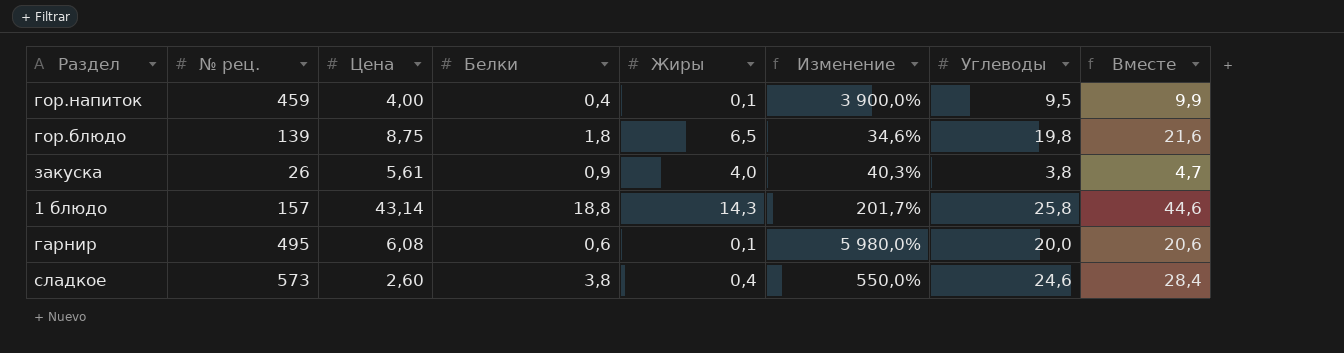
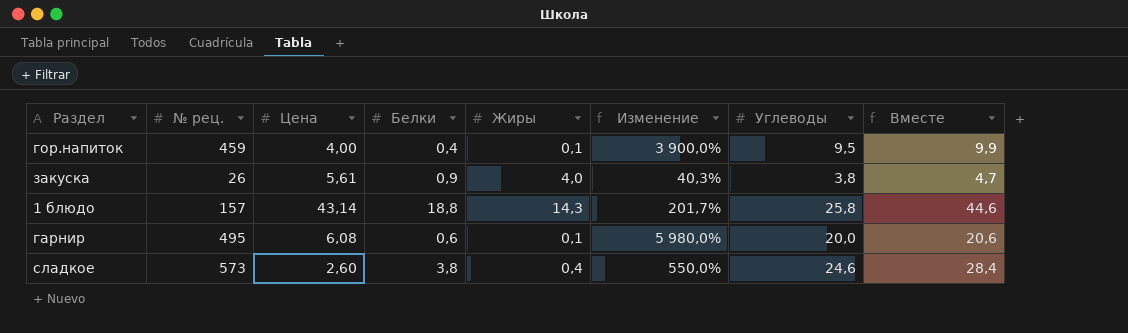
row гор.блюдо: 139 | 8,75 | 1,8 | 6,5 | 34,6% | 19,8 | 21,6 -> none

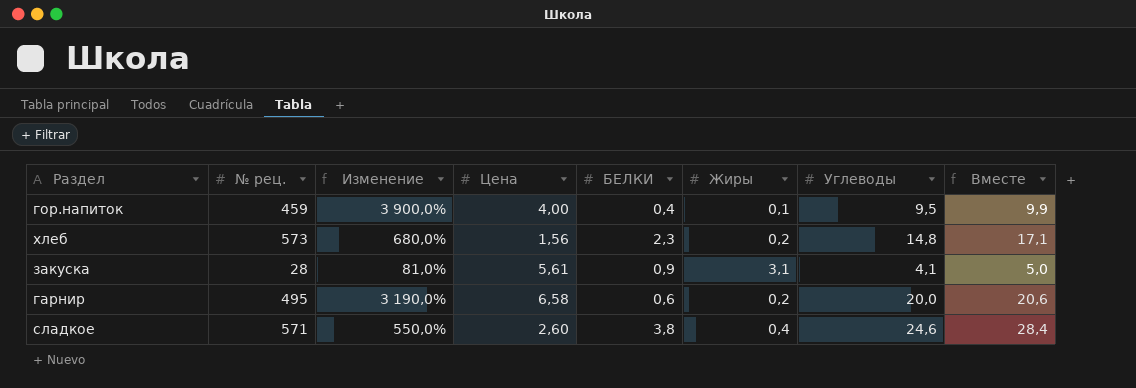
column Изменение | position: 6 -> 3
column name: Белки -> БЕЛКИ
row 1 блюдо: 157 | 43,14 | 18,8 | 14,3 | 201,7% | 25,8 | 44,6 -> none
row хлеб: none -> 573 | 680,0% | 1,56 | 2,3 | 0,2 | 14,8 | 17,1
закуска | № рец.: 26 -> 28
закуска | Изменение: 40,3% -> 81,0%
закуска | Жиры: 4,0 -> 3,1
закуска | Углеводы: 3,8 -> 4,1
закуска | Вместе: 4,7 -> 5,0
гарнир | Изменение: 5 980,0% -> 3 190,0%
гарнир | Цена: 6,08 -> 6,58
гарнир | Жиры: 0,1 -> 0,2
сладкое | № рец.: 573 -> 571

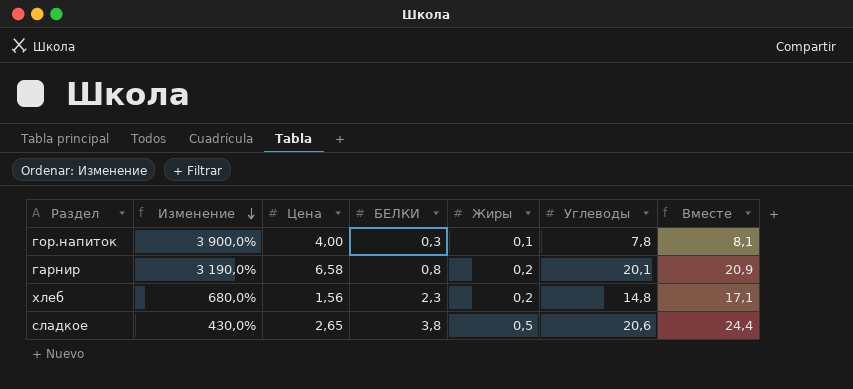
row order: none -> Изменение descending
column № рец. | position: 2 -> none
row закуска: 28 | 81,0% | 5,61 | 0,9 | 3,1 | 4,1 | 5,0 -> none
гор.напиток | БЕЛКИ: 0,4 -> 0,3
гор.напиток | Углеводы: 9,5 -> 7,8
гор.напиток | Вместе: 9,9 -> 8,1
гарнир | БЕЛКИ: 0,6 -> 0,8
гарнир | Углеводы: 20,0 -> 20,1
гарнир | Вместе: 20,6 -> 20,9
сладкое | Изменение: 550,0% -> 430,0%
сладкое | Цена: 2,60 -> 2,65
сладкое | Жиры: 0,4 -> 0,5
сладкое | Углеводы: 24,6 -> 20,6
сладкое | Вместе: 28,4 -> 24,4

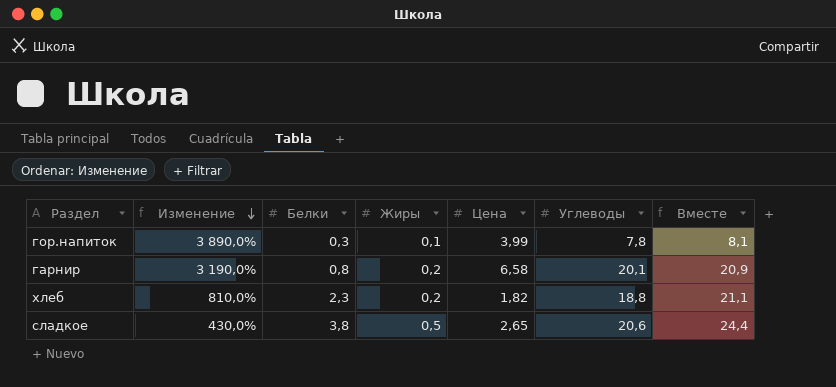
column name: БЕЛКИ -> Белки
column Цена | position: 3 -> 5
гор.напиток | Изменение: 3 900,0% -> 3 890,0%
гор.напиток | Цена: 4,00 -> 3,99
хлеб | Изменение: 680,0% -> 810,0%
хлеб | Цена: 1,56 -> 1,82
хлеб | Углеводы: 14,8 -> 18,8
хлеб | Вместе: 17,1 -> 21,1

